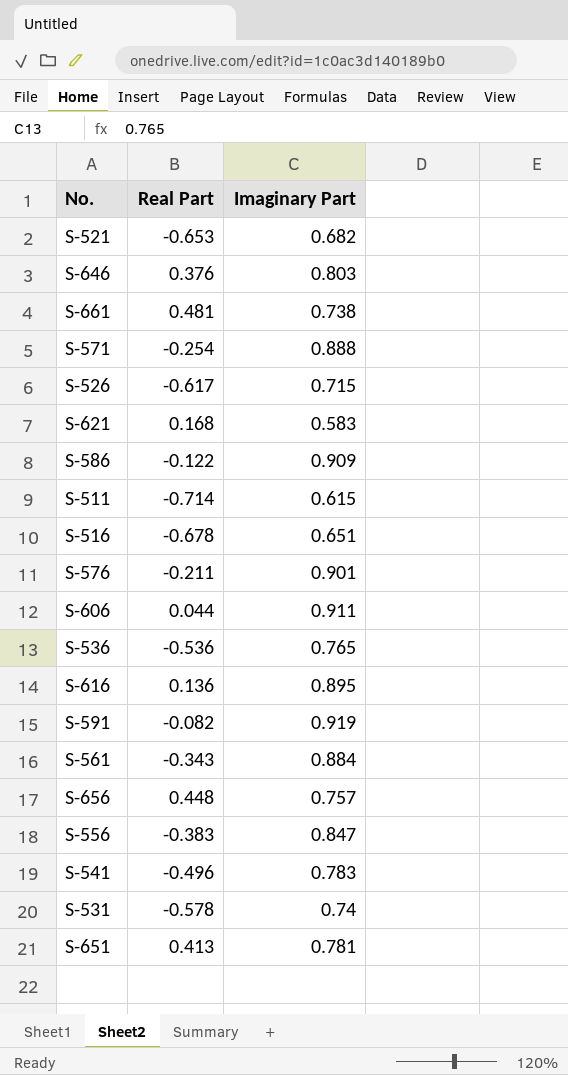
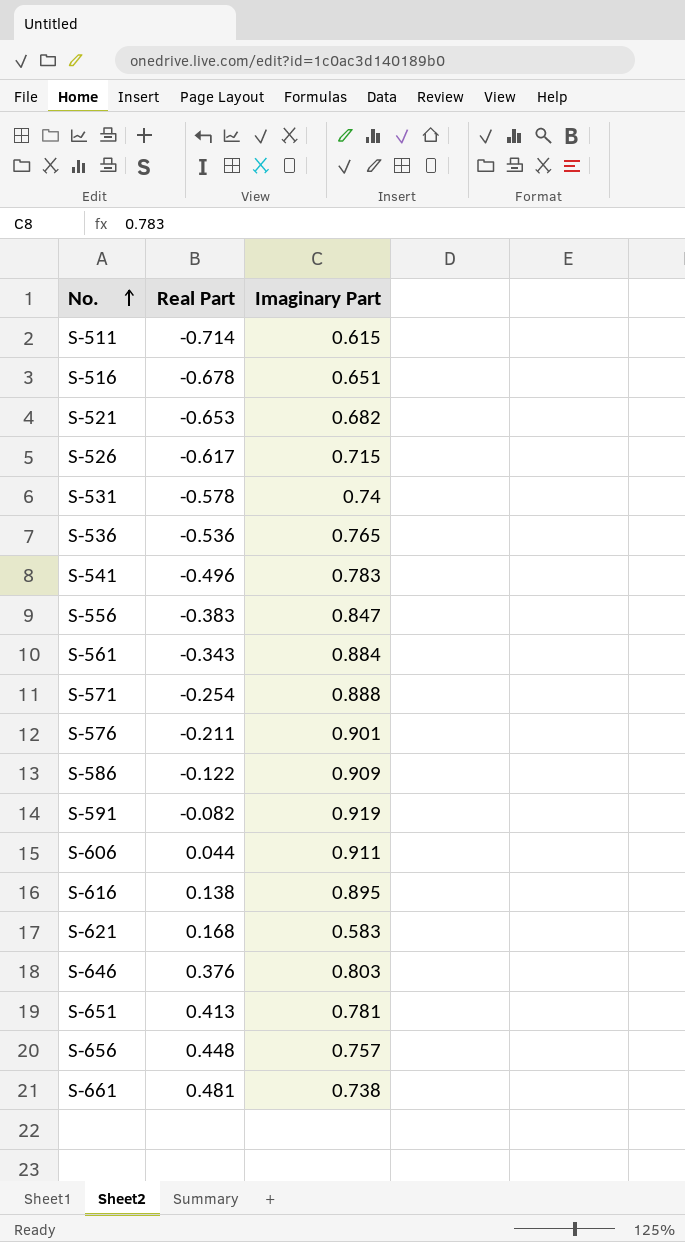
row order: none -> No. ascending
S-616 | Real Part: 0.136 -> 0.138

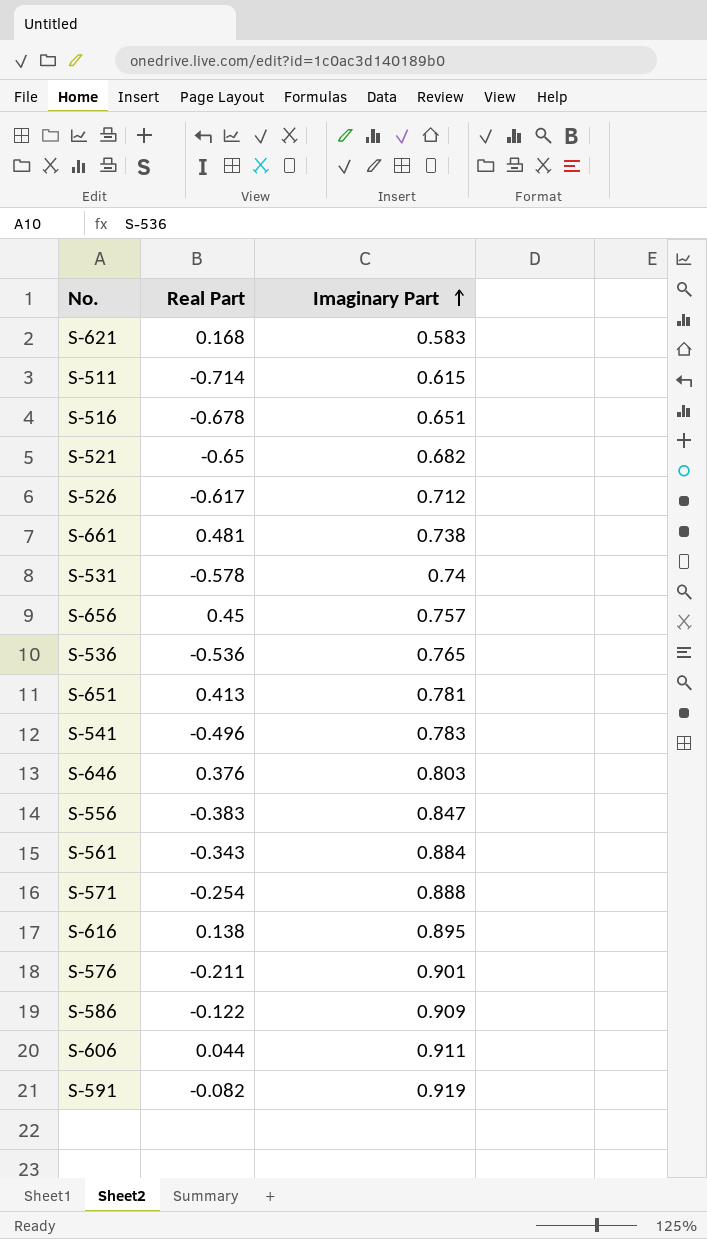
row order: No. ascending -> Imaginary Part ascending
S-521 | Real Part: -0.653 -> -0.65
S-526 | Imaginary Part: 0.715 -> 0.712
S-656 | Real Part: 0.448 -> 0.45

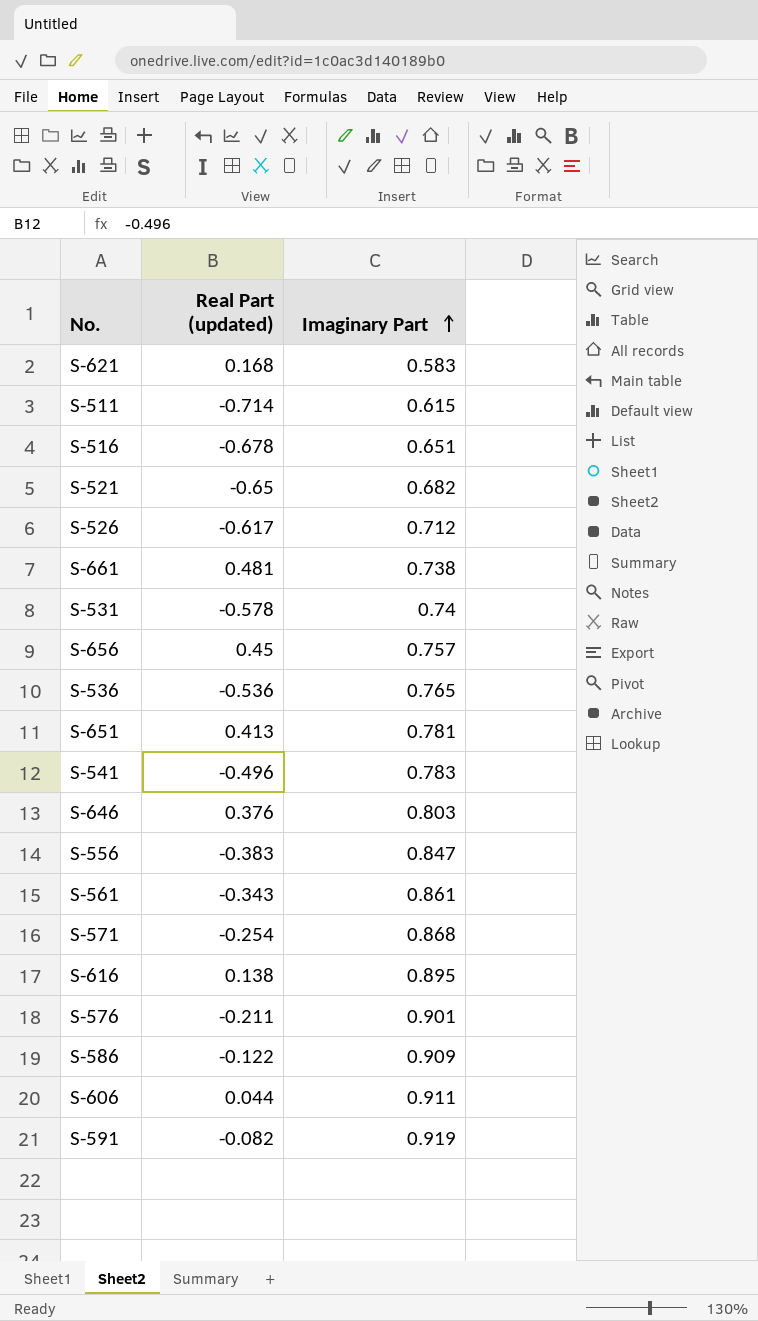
column name: Real Part -> Real Part (updated)
S-561 | Imaginary Part: 0.884 -> 0.861
S-571 | Imaginary Part: 0.888 -> 0.868

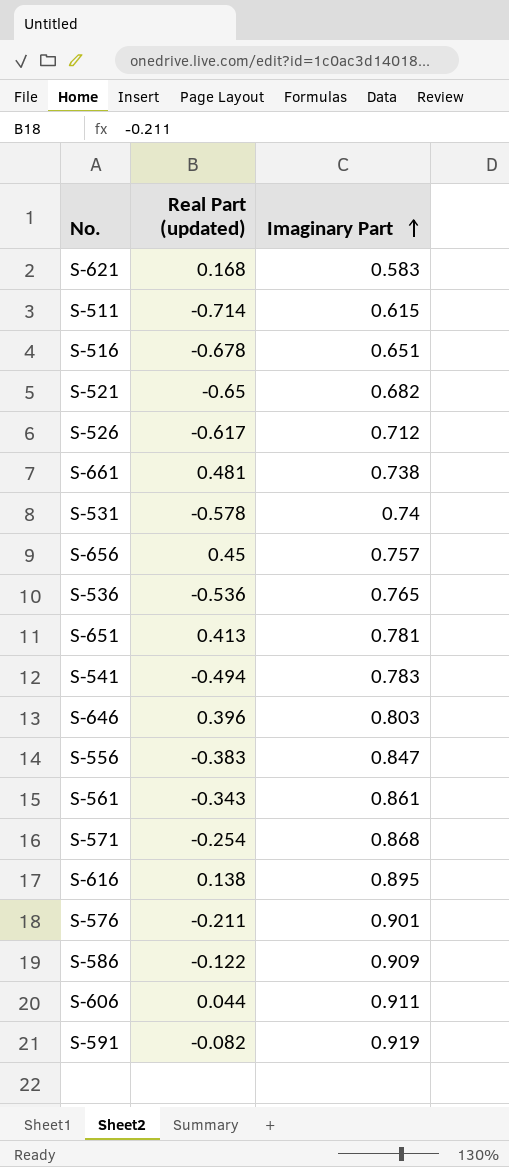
S-541 | Real Part (updated): -0.496 -> -0.494
S-646 | Real Part (updated): 0.376 -> 0.396

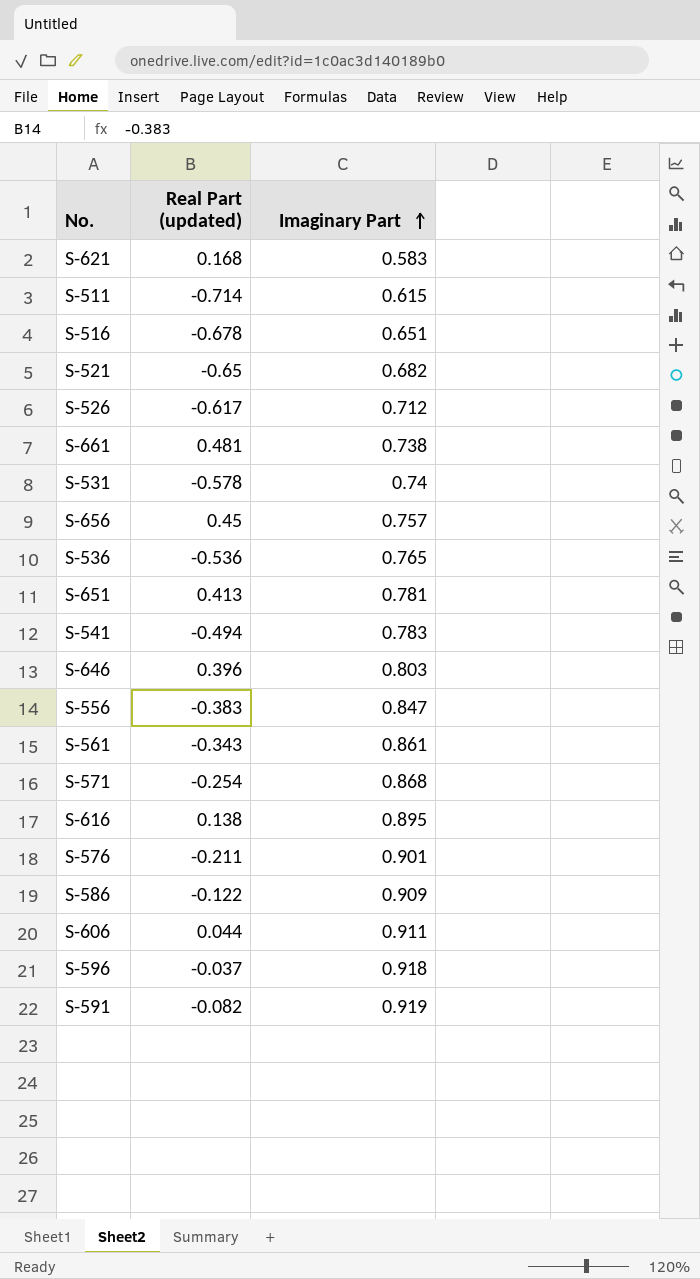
row S-596: none -> -0.037 | 0.918

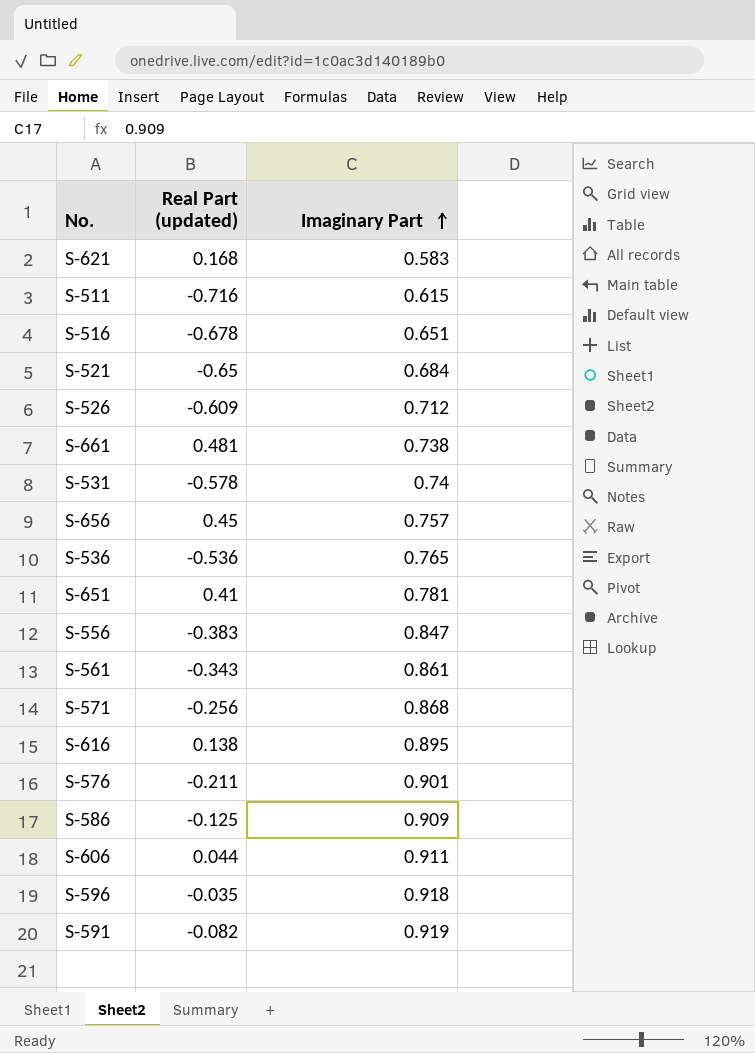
row S-541: -0.494 | 0.783 -> none
row S-646: 0.396 | 0.803 -> none
S-511 | Real Part (updated): -0.714 -> -0.716
S-521 | Imaginary Part: 0.682 -> 0.684
S-526 | Real Part (updated): -0.617 -> -0.609
S-651 | Real Part (updated): 0.413 -> 0.41
S-571 | Real Part (updated): -0.254 -> -0.256
S-586 | Real Part (updated): -0.122 -> -0.125
S-596 | Real Part (updated): -0.037 -> -0.035

